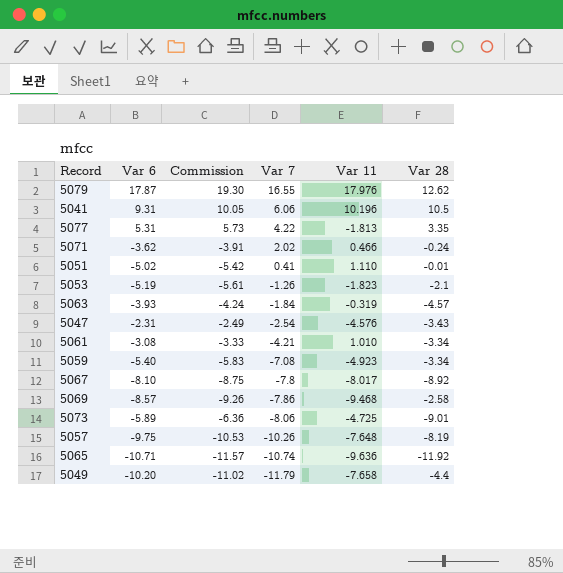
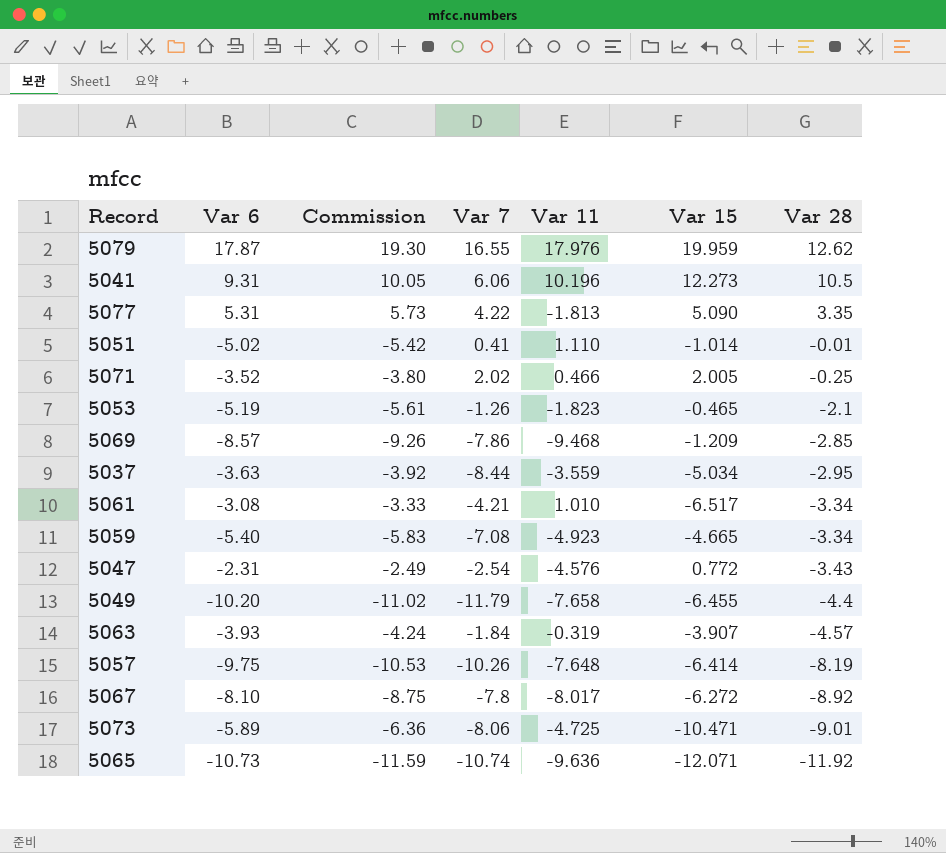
row order: Var 7 descending -> Var 28 descending
column Var 15 | position: none -> 6
5071 | Var 6: -3.62 -> -3.52
5071 | Commission: -3.91 -> -3.80
5071 | Var 28: -0.24 -> -0.25
5069 | Var 28: -2.58 -> -2.85
row 5037: none -> -3.63 | -3.92 | -8.44 | -3.559 | -5.034 | -2.95
5065 | Var 6: -10.71 -> -10.73
5065 | Commission: -11.57 -> -11.59

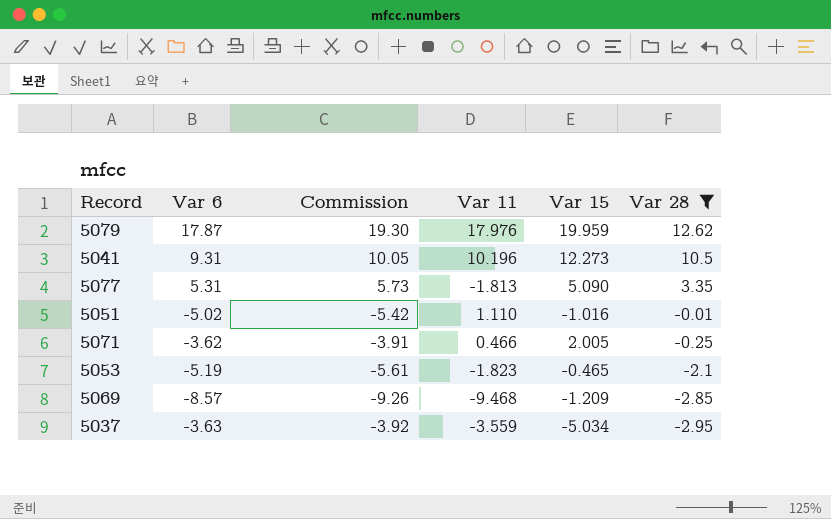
filter: none -> Var 28 >= -2.95
column Var 7 | position: 4 -> none
5051 | Var 15: -1.014 -> -1.016
5071 | Var 6: -3.52 -> -3.62
5071 | Commission: -3.80 -> -3.91

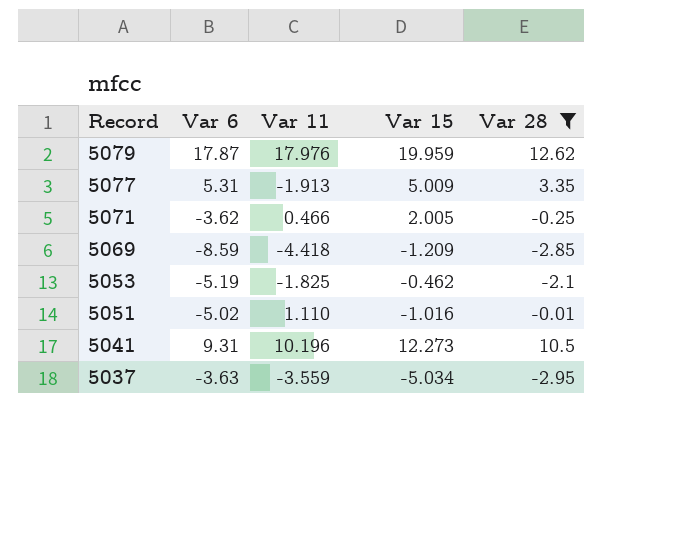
row order: Var 28 descending -> Record descending
column Commission | formula: [Var 6] * 1.08 -> none
5077 | Var 11: -1.813 -> -1.913
5077 | Var 15: 5.090 -> 5.009
5069 | Var 6: -8.57 -> -8.59
5069 | Var 11: -9.468 -> -4.418
5053 | Var 11: -1.823 -> -1.825
5053 | Var 15: -0.465 -> -0.462

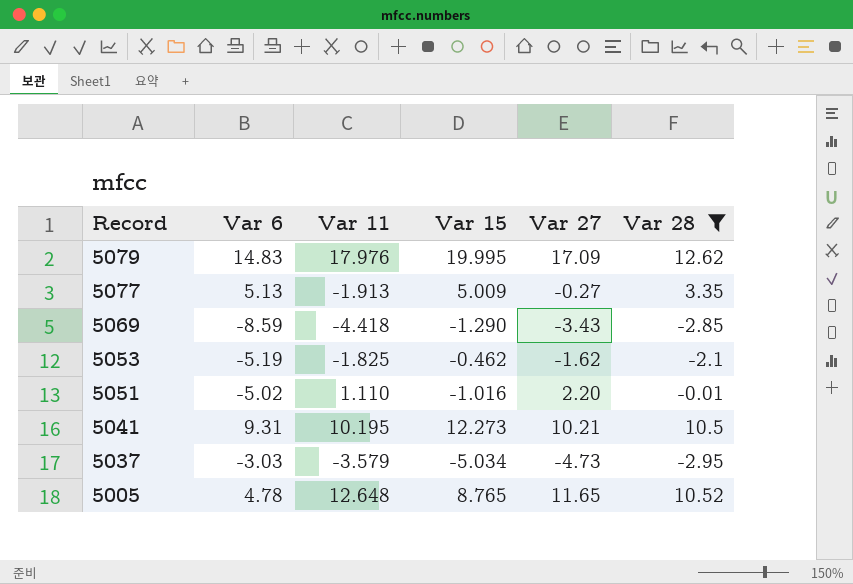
column Var 27 | position: none -> 5
row 5071: -3.62 | 0.466 | 2.005 | -0.25 -> none
5079 | Var 6: 17.87 -> 14.83
5079 | Var 15: 19.959 -> 19.995
5077 | Var 6: 5.31 -> 5.13
5069 | Var 15: -1.209 -> -1.290
5041 | Var 11: 10.196 -> 10.195
5037 | Var 6: -3.63 -> -3.03
5037 | Var 11: -3.559 -> -3.579
row 5005: none -> 4.78 | 12.648 | 8.765 | 11.65 | 10.52

